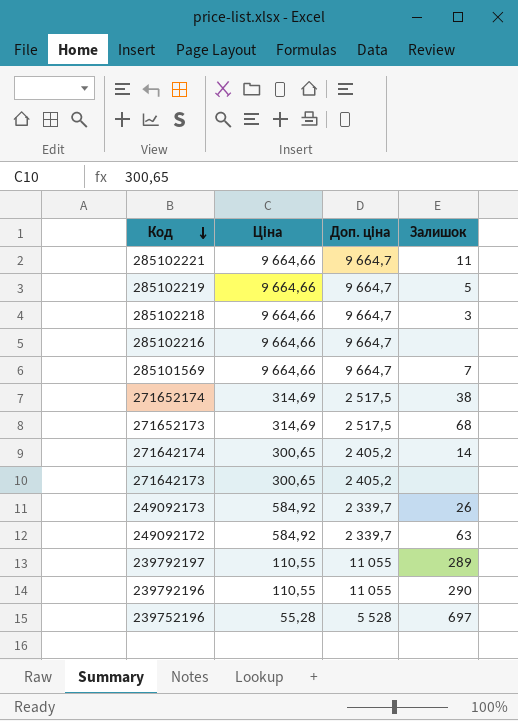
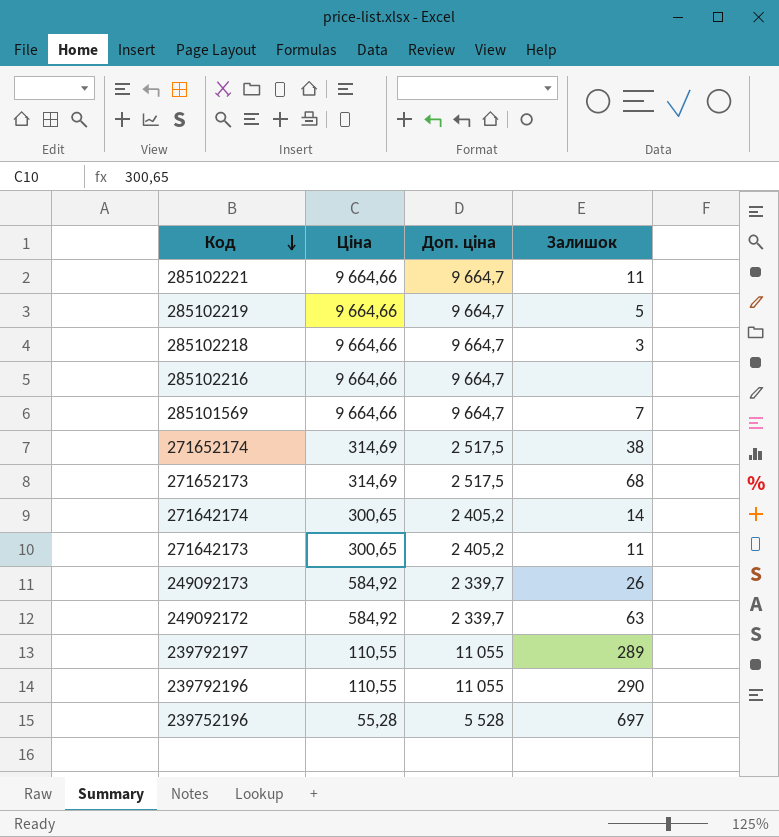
271642173 | Залишок: none -> 11

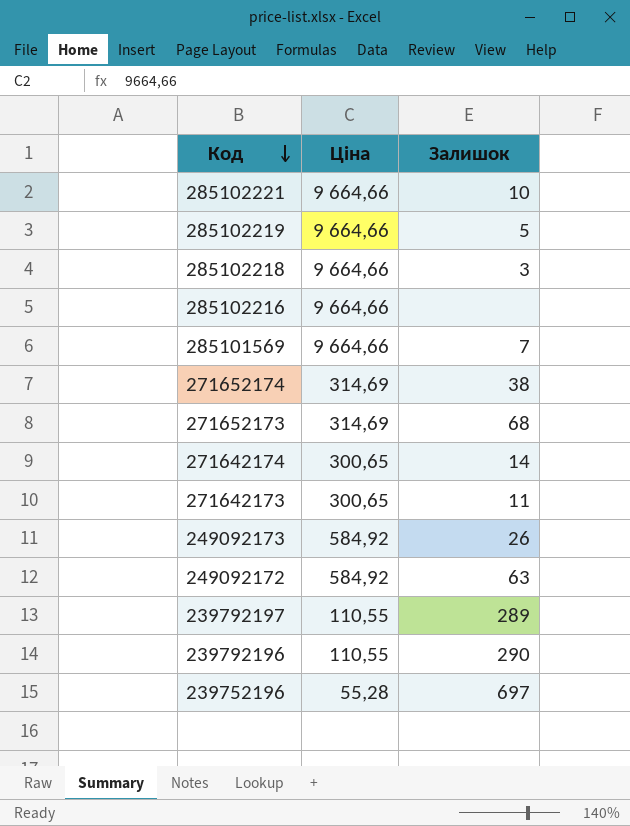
column Доп. ціна | position: 3 -> none
285102221 | Залишок: 11 -> 10

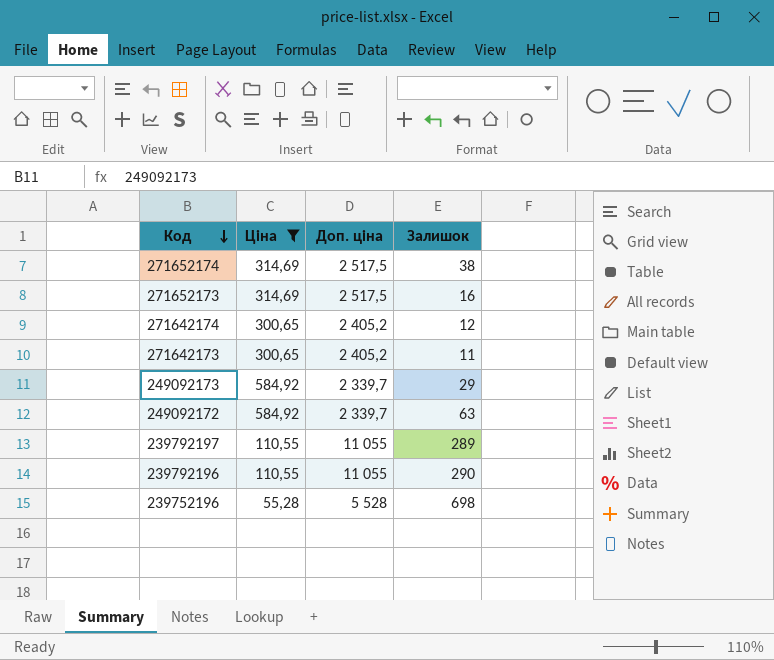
filter: none -> Ціна != 9 664,66
column Доп. ціна | position: none -> 3
271652173 | Залишок: 68 -> 16
271642174 | Залишок: 14 -> 12
249092173 | Залишок: 26 -> 29
239752196 | Залишок: 697 -> 698

